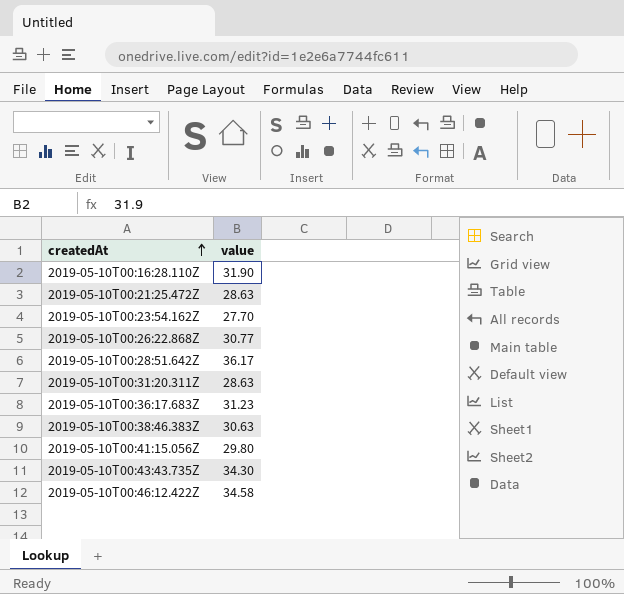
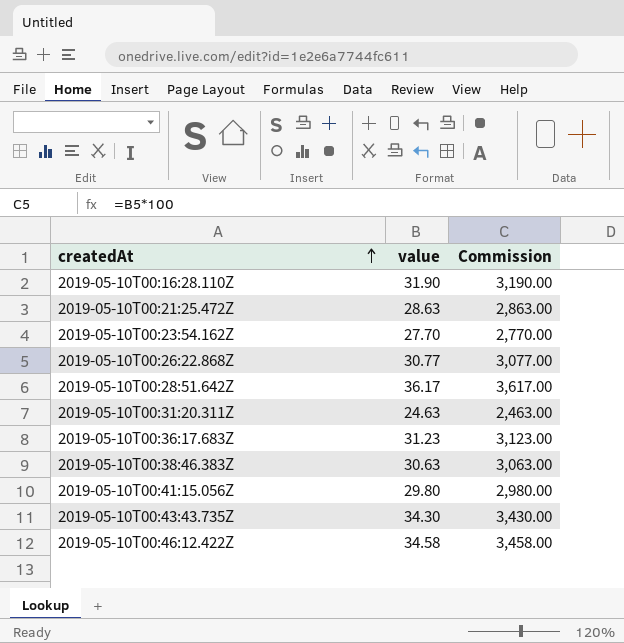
column Commission | formula: none -> [value] * 100
2019-05-10T00:31:20.311Z | value: 28.63 -> 24.63

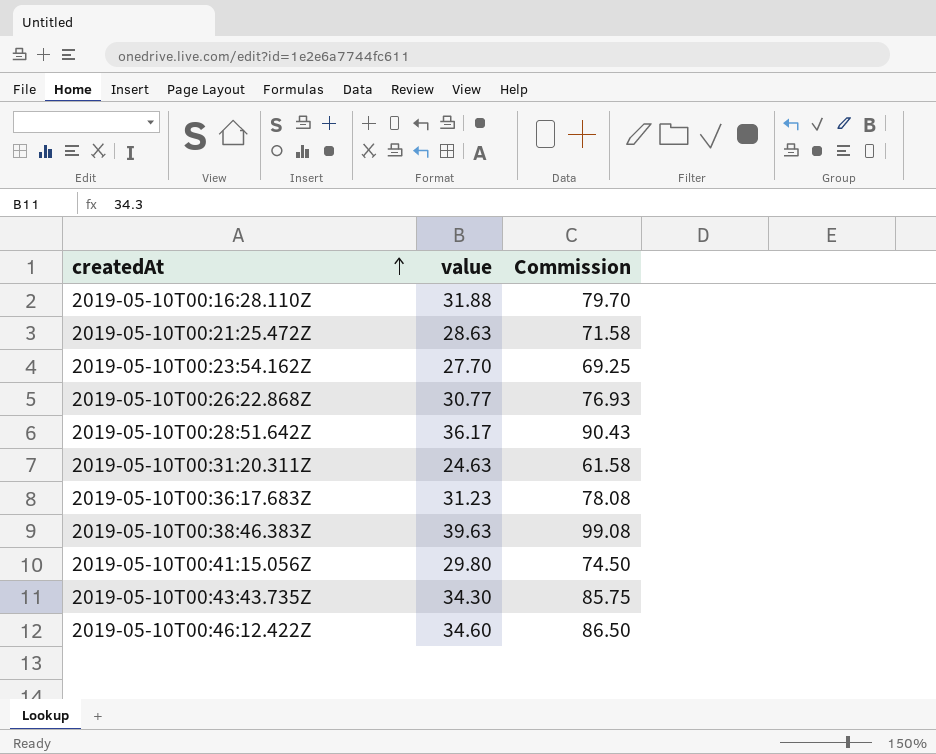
column Commission | formula: [value] * 100 -> [value] * 2.5
2019-05-10T00:16:28.110Z | value: 31.90 -> 31.88
2019-05-10T00:38:46.383Z | value: 30.63 -> 39.63
2019-05-10T00:46:12.422Z | value: 34.58 -> 34.60

